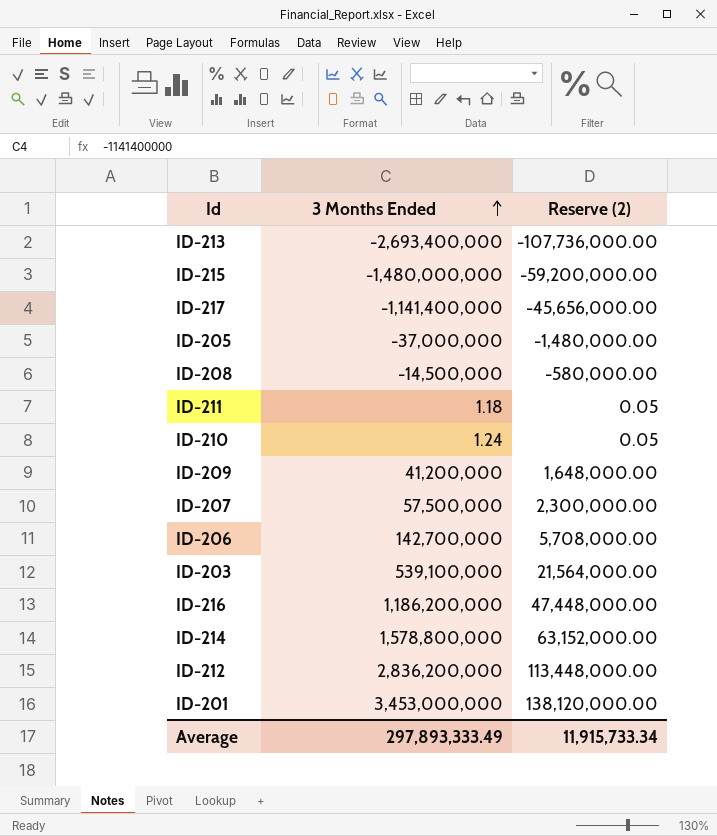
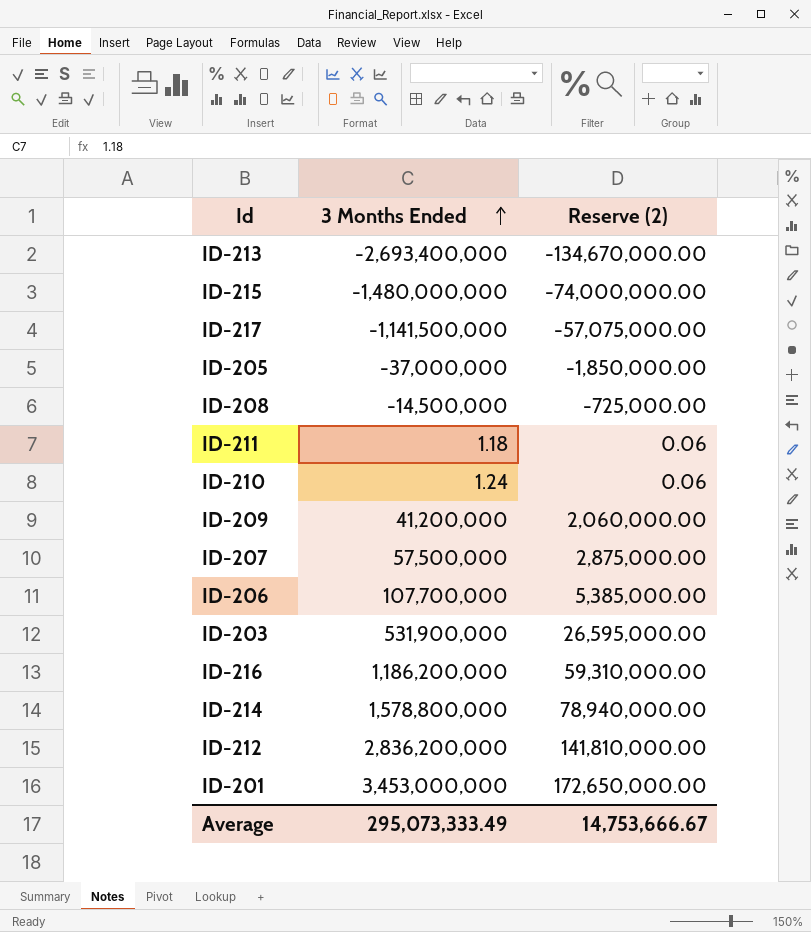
column Reserve (2) | formula: [3 Months Ended] * 0.04 -> [3 Months Ended] * 0.05
ID-217 | 3 Months Ended: -1,141,400,000 -> -1,141,500,000
ID-206 | 3 Months Ended: 142,700,000 -> 107,700,000
ID-203 | 3 Months Ended: 539,100,000 -> 531,900,000
Average | 3 Months Ended: 297,893,333.49 -> 295,073,333.49
Average | Reserve (2): 11,915,733.34 -> 14,753,666.67

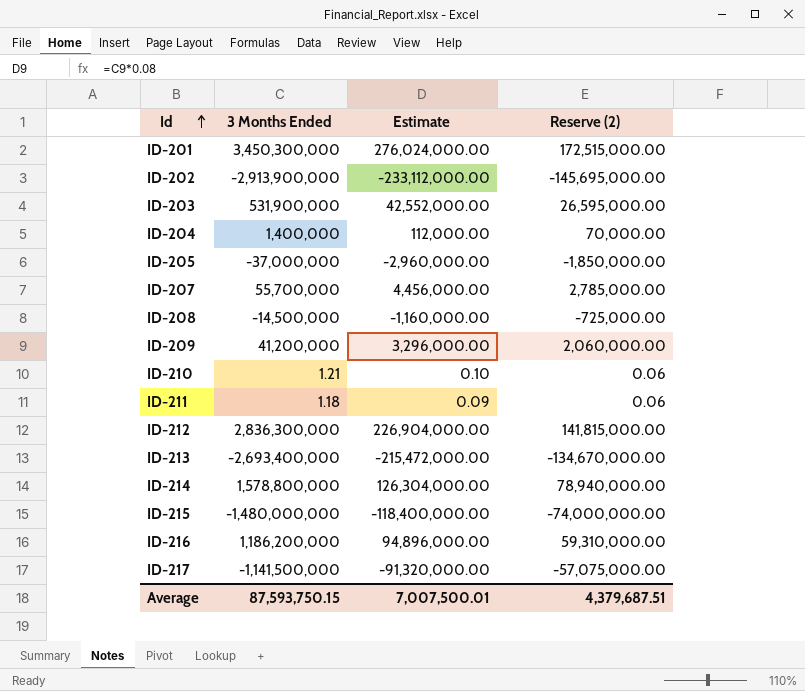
row order: 3 Months Ended ascending -> Id ascending
column Estimate | formula: none -> [3 Months Ended] * 0.08
row ID-206: 107,700,000 | 5,385,000.00 -> none
ID-201 | 3 Months Ended: 3,453,000,000 -> 3,450,300,000
ID-201 | Reserve (2): 172,650,000.00 -> 172,515,000.00
row ID-202: none -> -2,913,900,000 | -233,112,000.00 | -145,695,000.00
row ID-204: none -> 1,400,000 | 112,000.00 | 70,000.00
ID-207 | 3 Months Ended: 57,500,000 -> 55,700,000
ID-207 | Reserve (2): 2,875,000.00 -> 2,785,000.00
ID-210 | 3 Months Ended: 1.24 -> 1.21
ID-212 | 3 Months Ended: 2,836,200,000 -> 2,836,300,000
ID-212 | Reserve (2): 141,810,000.00 -> 141,815,000.00
Average | 3 Months Ended: 295,073,333.49 -> 87,593,750.15
Average | Reserve (2): 14,753,666.67 -> 4,379,687.51

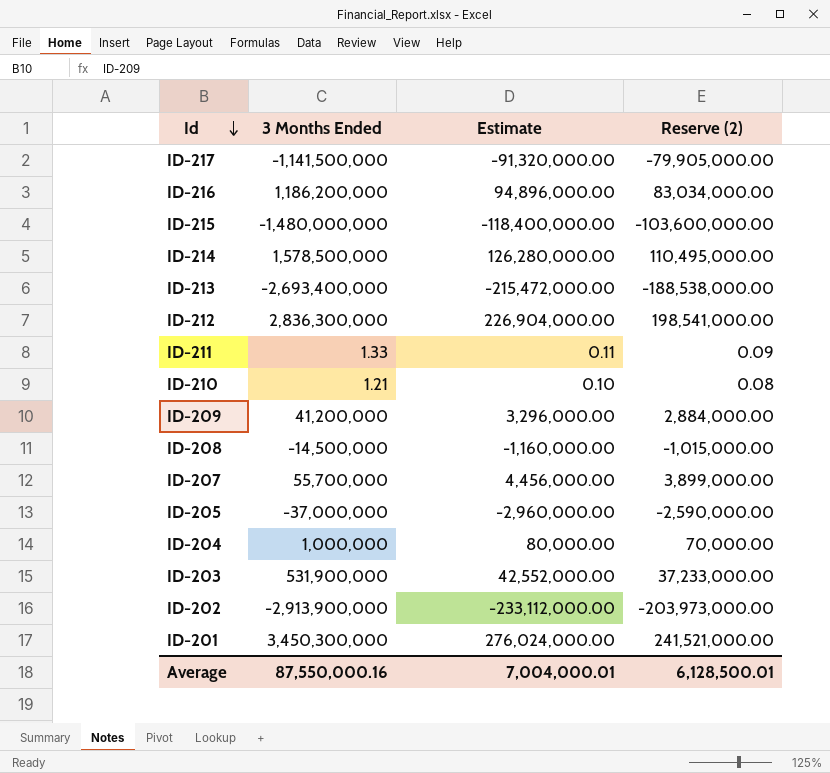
row order: Id ascending -> Id descending
column Reserve (2) | formula: [3 Months Ended] * 0.05 -> [3 Months Ended] * 0.07
ID-214 | 3 Months Ended: 1,578,800,000 -> 1,578,500,000
ID-214 | Estimate: 126,304,000.00 -> 126,280,000.00
ID-211 | 3 Months Ended: 1.18 -> 1.33
ID-211 | Estimate: 0.09 -> 0.11
ID-204 | 3 Months Ended: 1,400,000 -> 1,000,000
ID-204 | Estimate: 112,000.00 -> 80,000.00
Average | 3 Months Ended: 87,593,750.15 -> 87,550,000.16
Average | Estimate: 7,007,500.01 -> 7,004,000.01
Average | Reserve (2): 4,379,687.51 -> 6,128,500.01

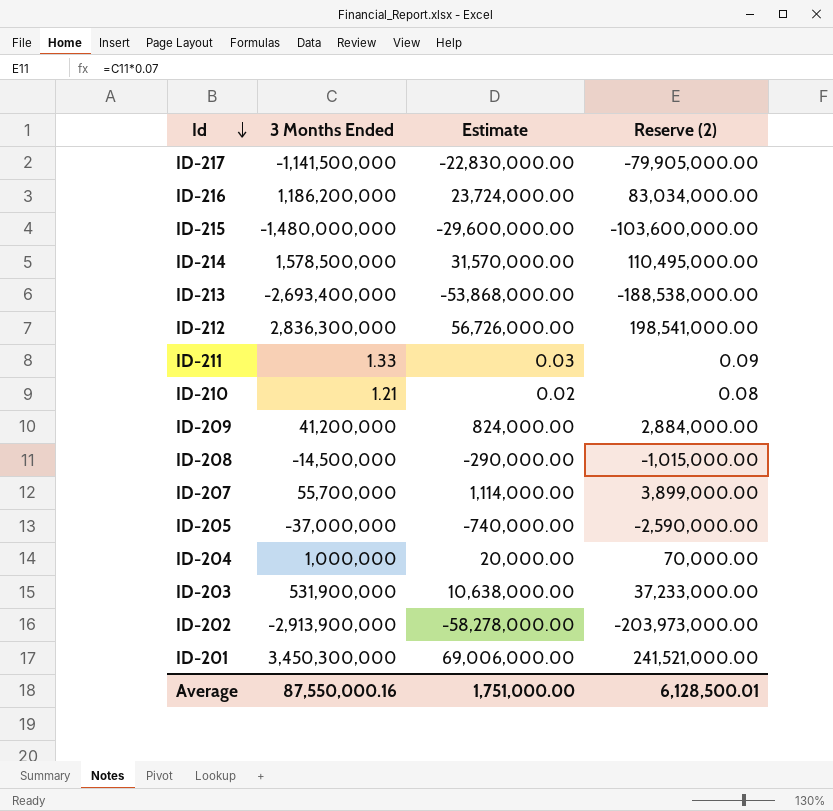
column Estimate | formula: [3 Months Ended] * 0.08 -> [3 Months Ended] * 0.02
Average | Estimate: 7,004,000.01 -> 1,751,000.00

